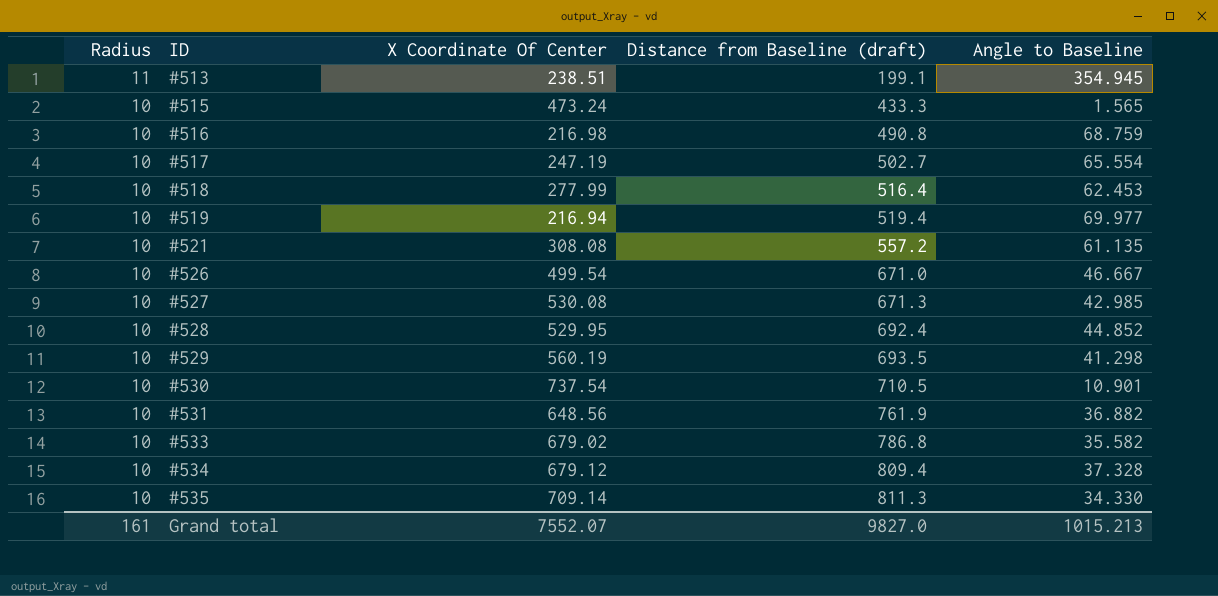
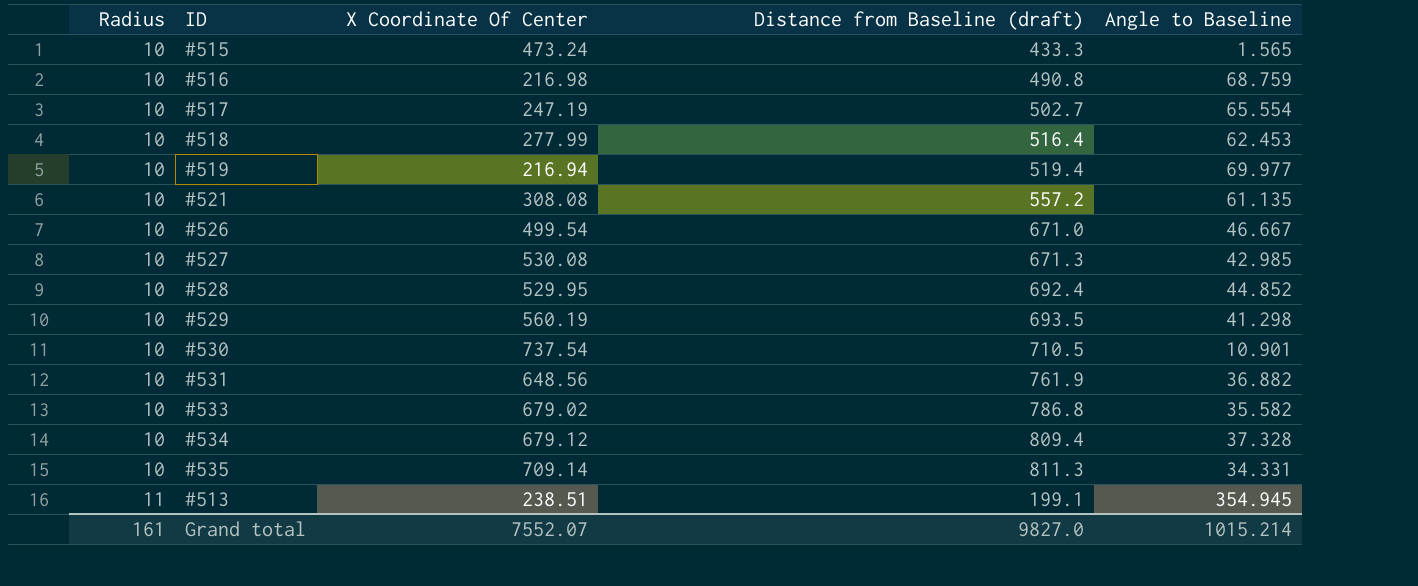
row order: Radius descending -> Radius ascending
#535 | Angle to Baseline: 34.330 -> 34.331
Grand total | Angle to Baseline: 1015.213 -> 1015.214

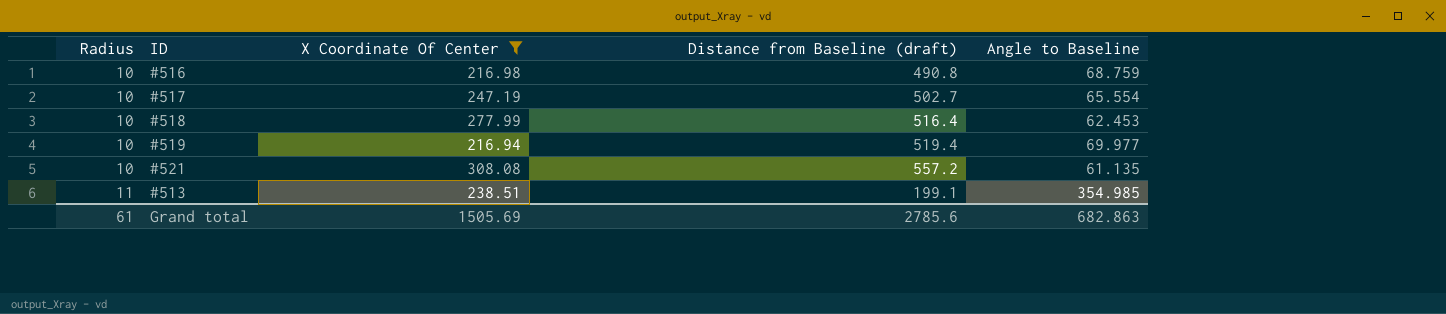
filter: none -> X Coordinate Of Center <= 308.08
#513 | Angle to Baseline: 354.945 -> 354.985
Grand total | Radius: 161 -> 61
Grand total | X Coordinate Of Center: 7552.07 -> 1505.69
Grand total | Distance from Baseline (draft): 9827.0 -> 2785.6
Grand total | Angle to Baseline: 1015.214 -> 682.863

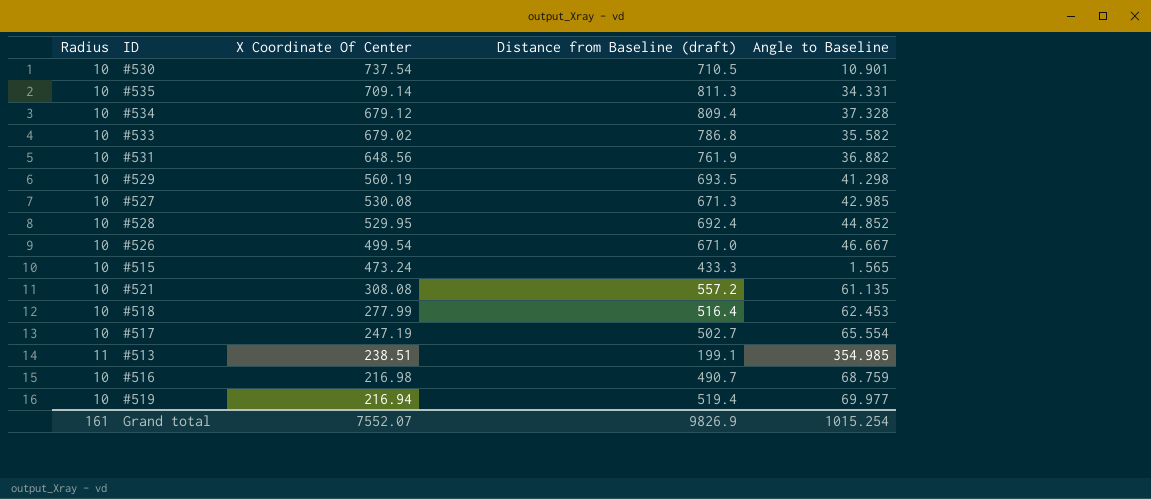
filter: X Coordinate Of Center <= 308.08 -> none
row order: Radius ascending -> X Coordinate Of Center descending
#516 | Distance from Baseline (draft): 490.8 -> 490.7
Grand total | Radius: 61 -> 161
Grand total | X Coordinate Of Center: 1505.69 -> 7552.07
Grand total | Distance from Baseline (draft): 2785.6 -> 9826.9
Grand total | Angle to Baseline: 682.863 -> 1015.254

